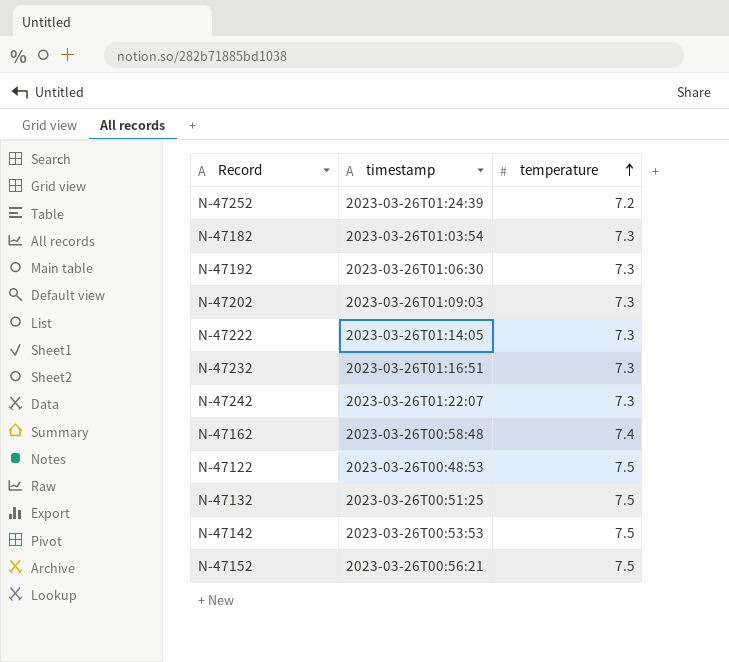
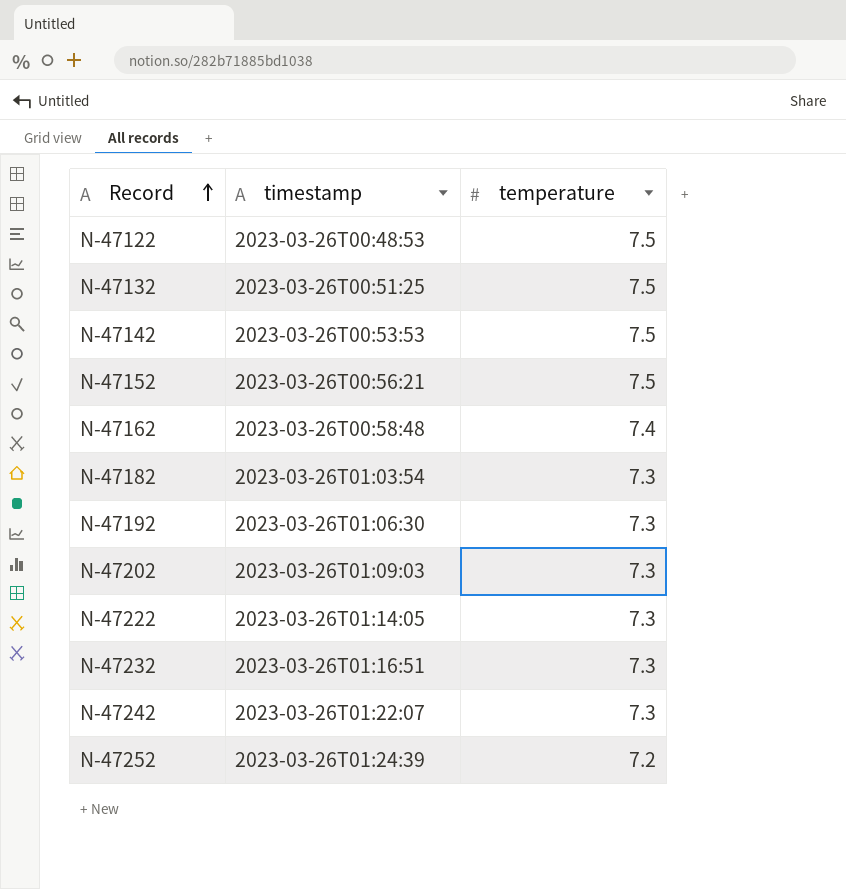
row order: temperature ascending -> Record ascending

